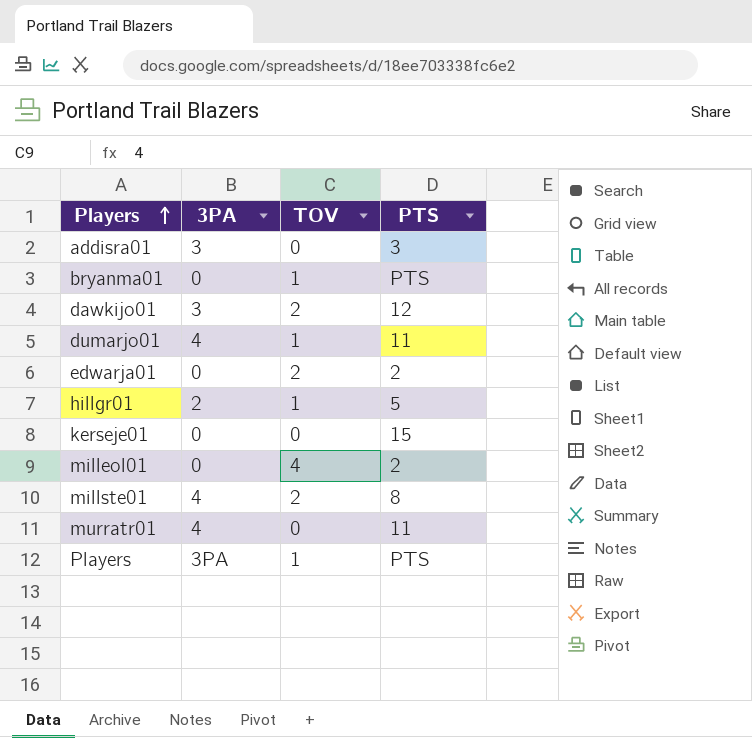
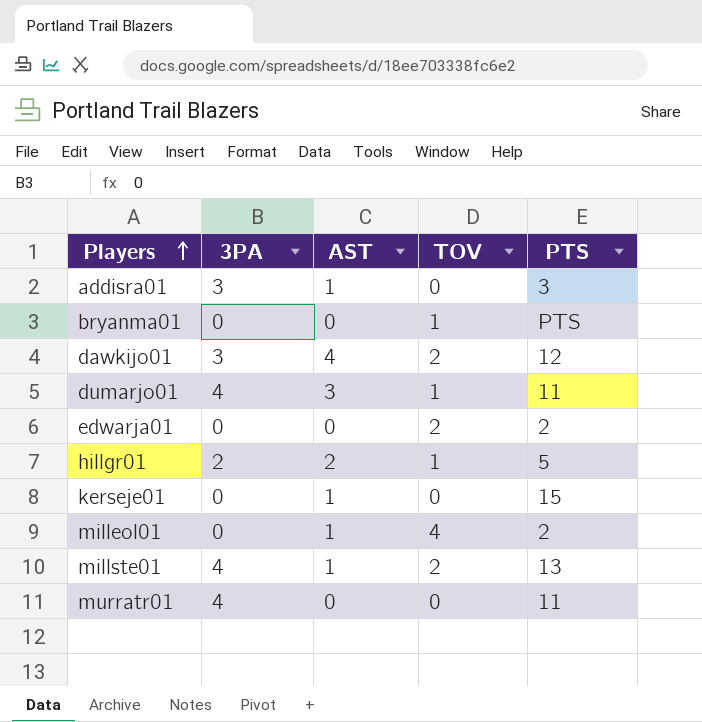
column AST | position: none -> 3
row Players: 3PA | 1 | PTS -> none
millste01 | PTS: 8 -> 13

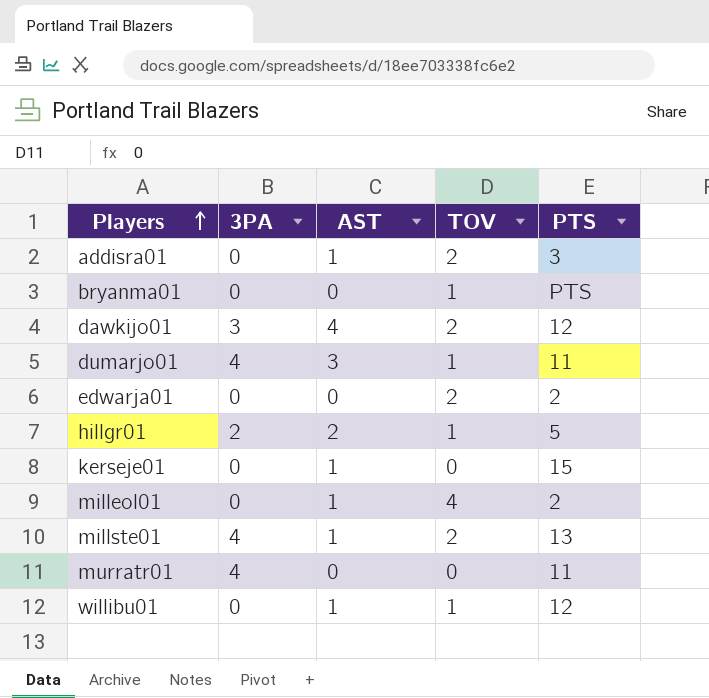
addisra01 | 3PA: 3 -> 0
addisra01 | TOV: 0 -> 2
row willibu01: none -> 0 | 1 | 1 | 12

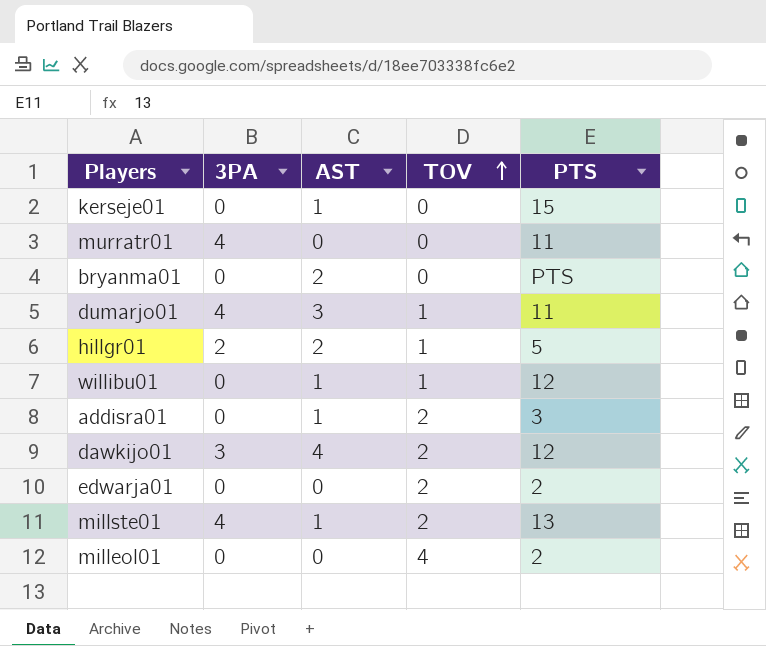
row order: Players ascending -> TOV ascending
bryanma01 | AST: 0 -> 2
bryanma01 | TOV: 1 -> 0
milleol01 | AST: 1 -> 0

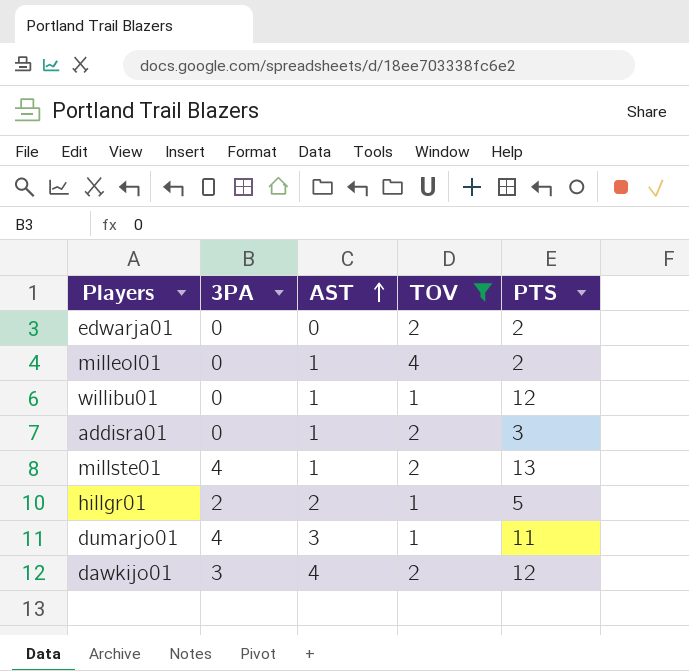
filter: none -> TOV != 0
row order: TOV ascending -> AST ascending
milleol01 | AST: 0 -> 1

